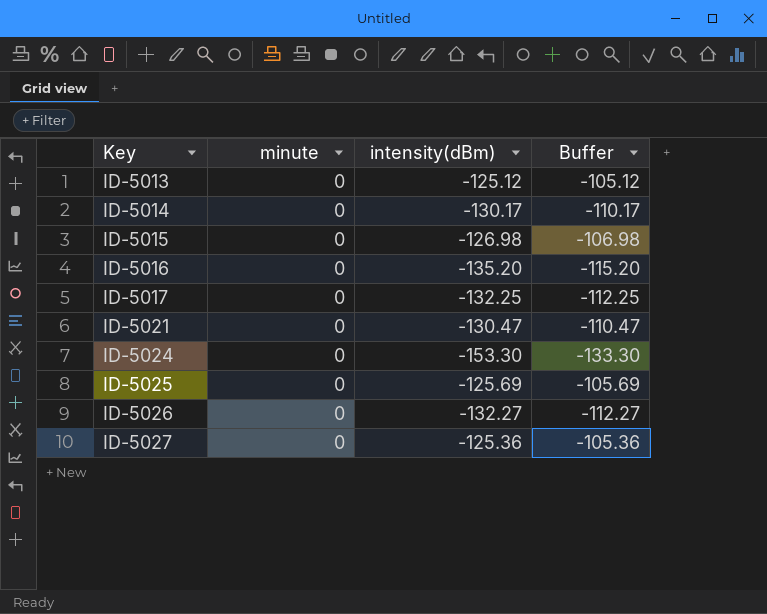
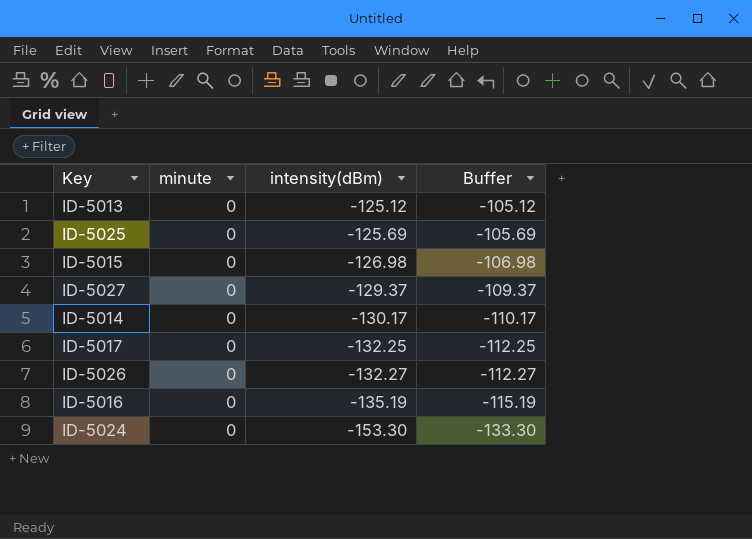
row order: Key ascending -> intensity(dBm) descending
row ID-5021: 0 | -130.47 | -110.47 -> none
ID-5027 | intensity(dBm): -125.36 -> -129.37
ID-5027 | Buffer: -105.36 -> -109.37
ID-5016 | intensity(dBm): -135.20 -> -135.19
ID-5016 | Buffer: -115.20 -> -115.19

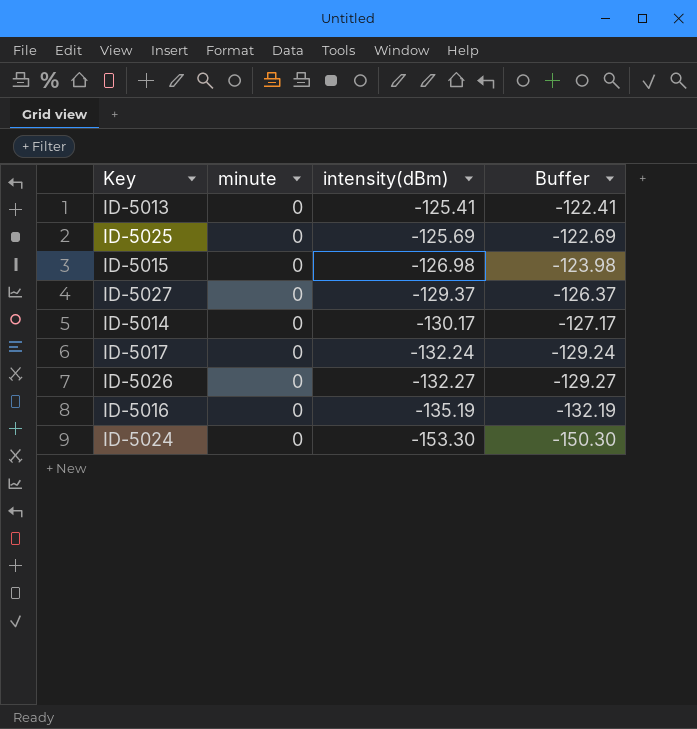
column Buffer | formula: [intensity(dBm)] + 20 -> [intensity(dBm)] + 3
ID-5013 | intensity(dBm): -125.12 -> -125.41
ID-5017 | intensity(dBm): -132.25 -> -132.24

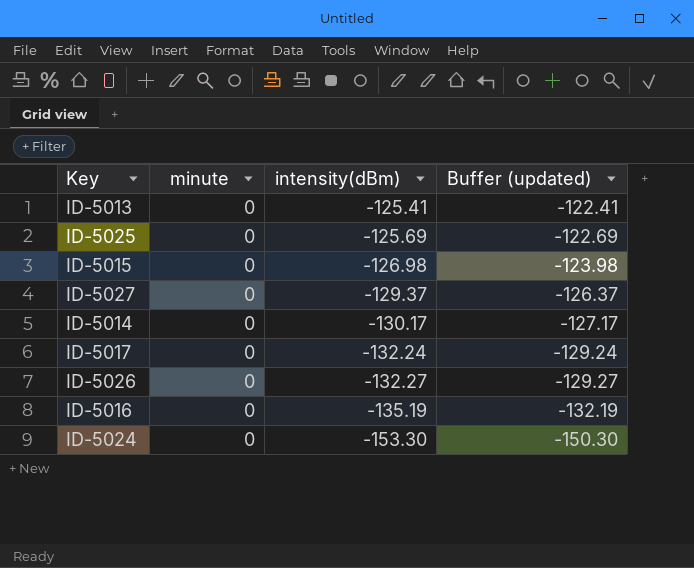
column name: Buffer -> Buffer (updated)

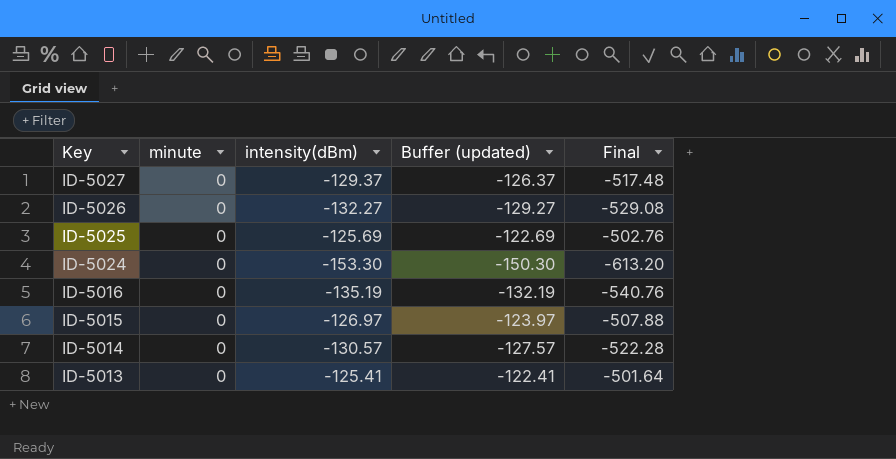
row order: intensity(dBm) descending -> Key descending
column Final | formula: none -> [intensity(dBm)] * 4
row ID-5017: 0 | -132.24 | -129.24 -> none
ID-5015 | intensity(dBm): -126.98 -> -126.97
ID-5015 | Buffer (updated): -123.98 -> -123.97
ID-5014 | intensity(dBm): -130.17 -> -130.57
ID-5014 | Buffer (updated): -127.17 -> -127.57

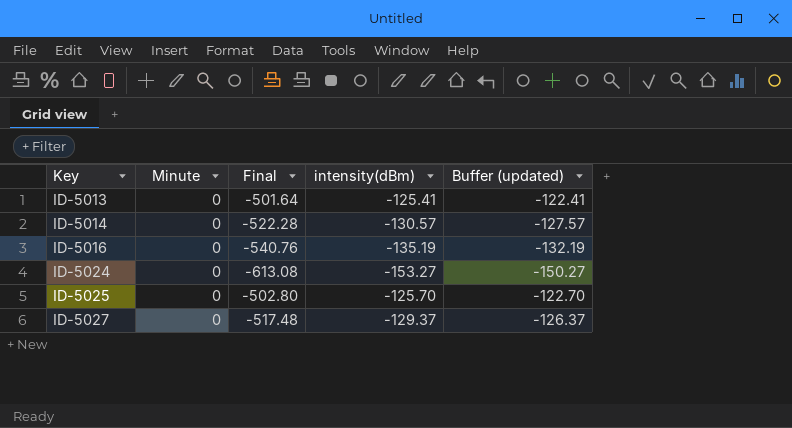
row order: Key descending -> Key ascending
column name: minute -> Minute
column Final | position: 5 -> 3
row ID-5026: 0 | -132.27 | -129.27 | -529.08 -> none
row ID-5015: 0 | -126.97 | -123.97 | -507.88 -> none
ID-5024 | Final: -613.20 -> -613.08
ID-5024 | intensity(dBm): -153.30 -> -153.27
ID-5024 | Buffer (updated): -150.30 -> -150.27
ID-5025 | Final: -502.76 -> -502.80
ID-5025 | intensity(dBm): -125.69 -> -125.70
ID-5025 | Buffer (updated): -122.69 -> -122.70

